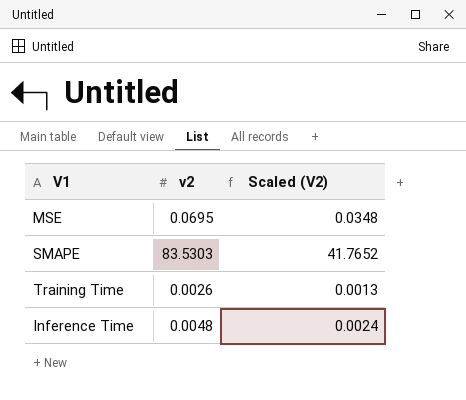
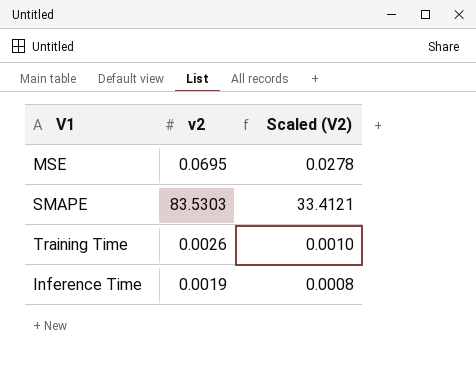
column Scaled (V2) | formula: [v2] * 0.5 -> [v2] * 0.4
Inference Time | v2: 0.0048 -> 0.0019

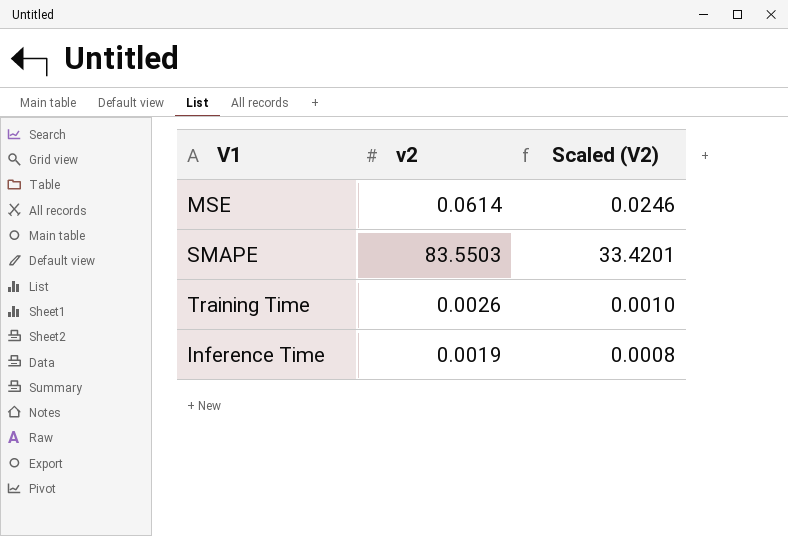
MSE | v2: 0.0695 -> 0.0614
MSE | Scaled (V2): 0.0278 -> 0.0246
SMAPE | v2: 83.5303 -> 83.5503
SMAPE | Scaled (V2): 33.4121 -> 33.4201

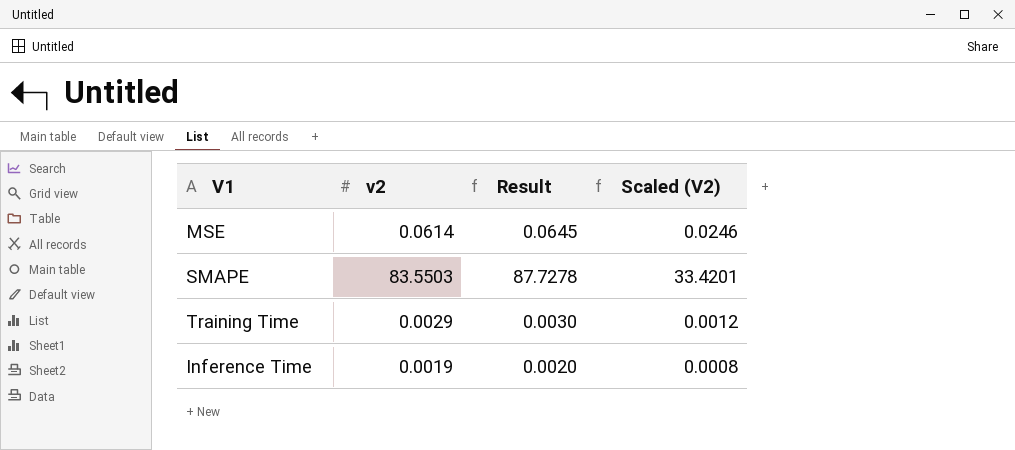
column Result | formula: none -> [v2] * 1.05
Training Time | v2: 0.0026 -> 0.0029
Training Time | Scaled (V2): 0.0010 -> 0.0012

